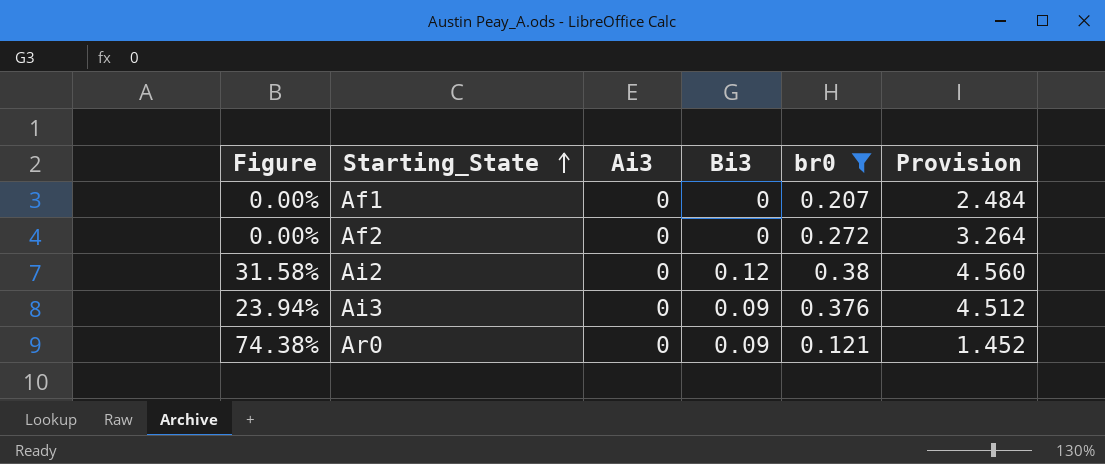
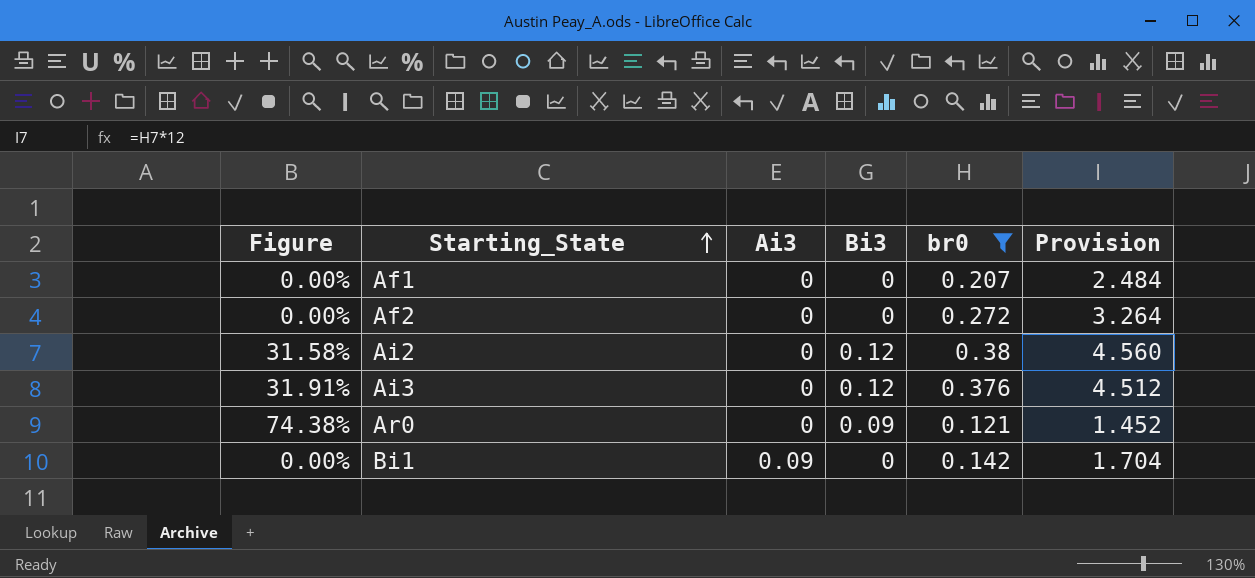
Ai3 | Figure: 23.94% -> 31.91%
Ai3 | Bi3: 0.09 -> 0.12
row Bi1: none -> 0.00% | 0.09 | 0 | 0.142 | 1.704

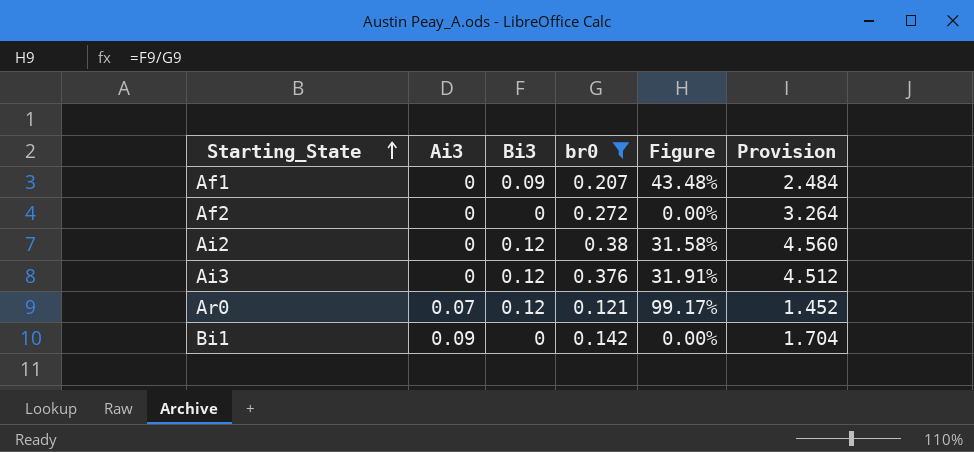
column Figure | position: 1 -> 5
Af1 | Bi3: 0 -> 0.09
Af1 | Figure: 0.00% -> 43.48%
Ar0 | Ai3: 0 -> 0.07
Ar0 | Bi3: 0.09 -> 0.12
Ar0 | Figure: 74.38% -> 99.17%

